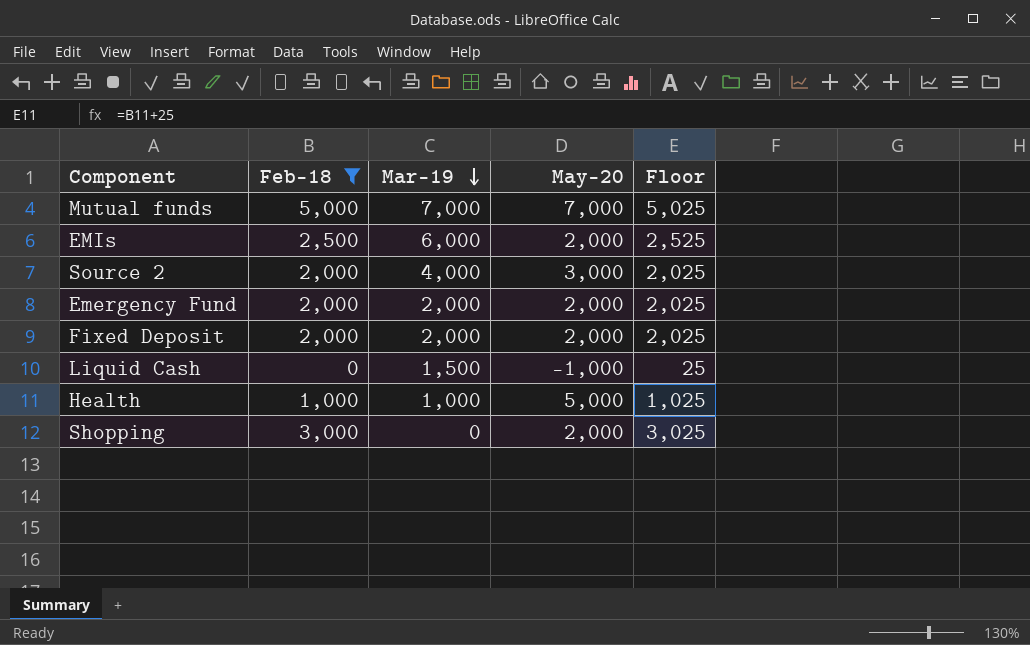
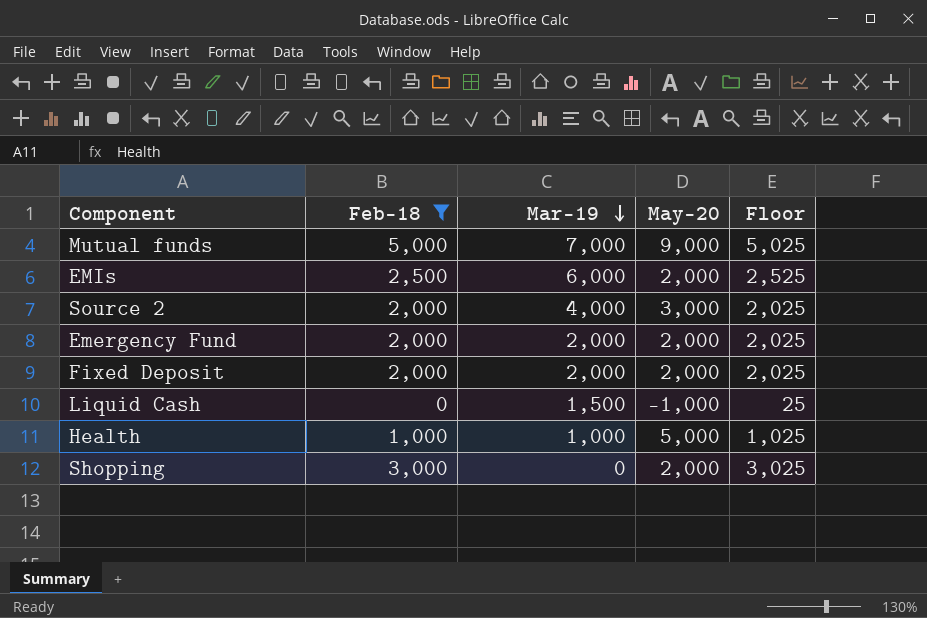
Mutual funds | May-20: 7,000 -> 9,000

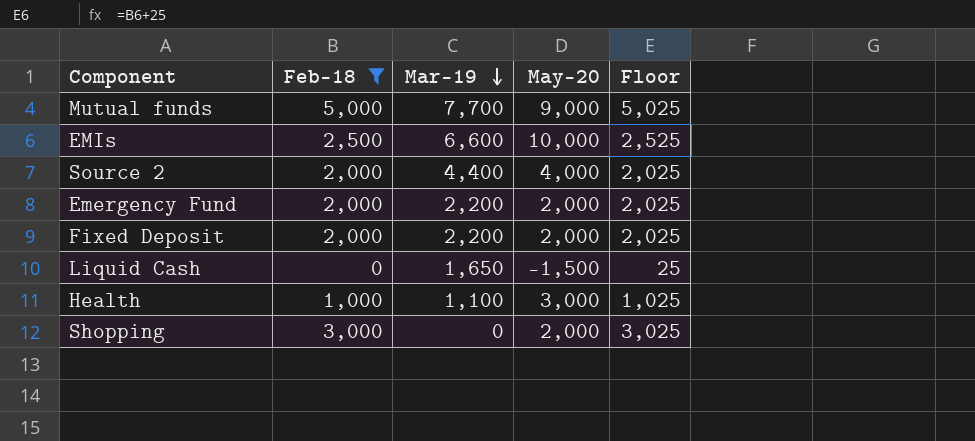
Mutual funds | Mar-19: 7,000 -> 7,700
EMIs | Mar-19: 6,000 -> 6,600
EMIs | May-20: 2,000 -> 10,000
Source 2 | Mar-19: 4,000 -> 4,400
Source 2 | May-20: 3,000 -> 4,000
Emergency Fund | Mar-19: 2,000 -> 2,200
Fixed Deposit | Mar-19: 2,000 -> 2,200
Liquid Cash | Mar-19: 1,500 -> 1,650
Liquid Cash | May-20: -1,000 -> -1,500
Health | Mar-19: 1,000 -> 1,100
Health | May-20: 5,000 -> 3,000

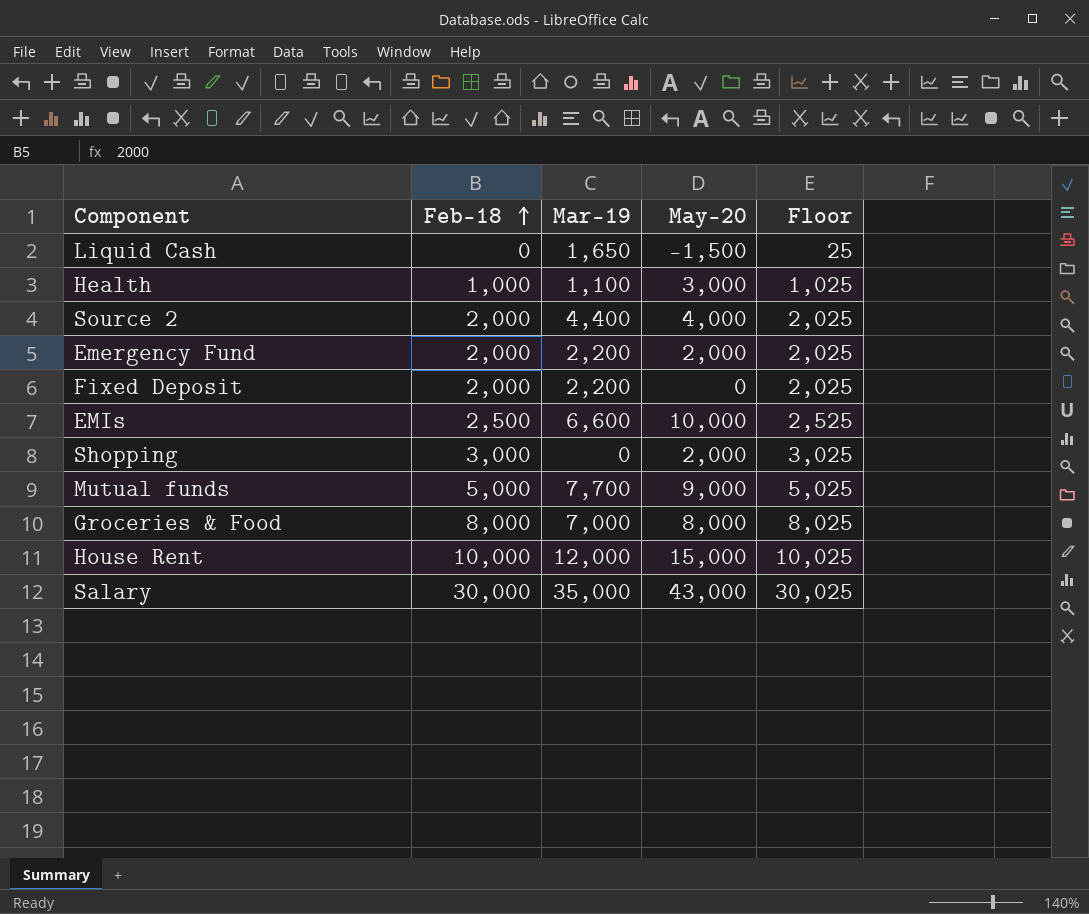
filter: Feb-18 <= 5,000 -> none
row order: Mar-19 descending -> Feb-18 ascending
Fixed Deposit | May-20: 2,000 -> 0

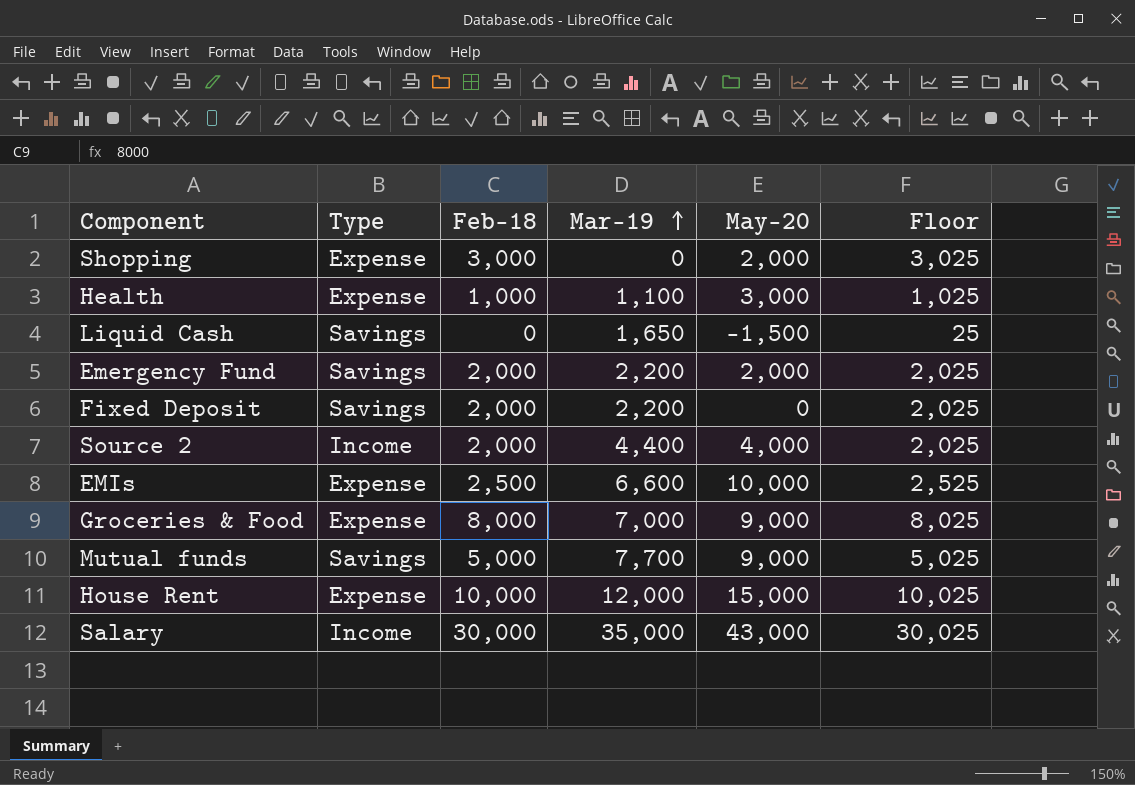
row order: Feb-18 ascending -> Mar-19 ascending
column Type | position: none -> 2
Groceries & Food | May-20: 8,000 -> 9,000

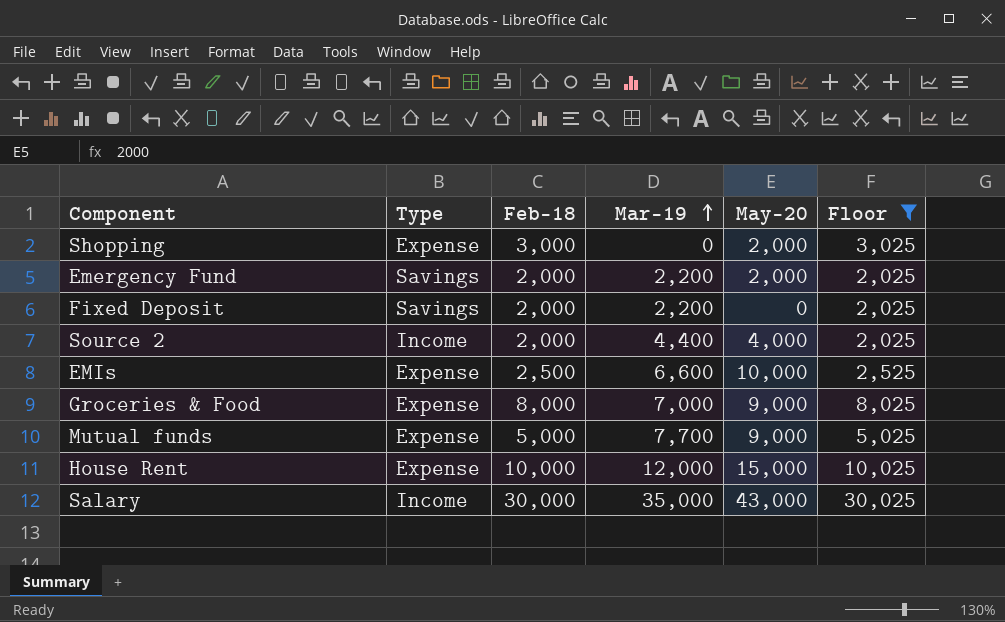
filter: none -> Floor >= 2,025
Mutual funds | Type: Savings -> Expense

